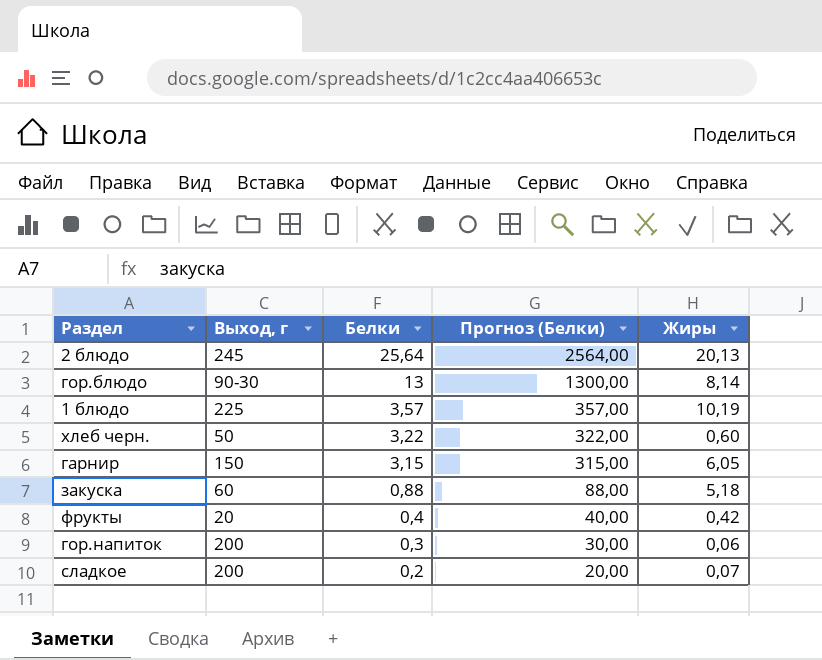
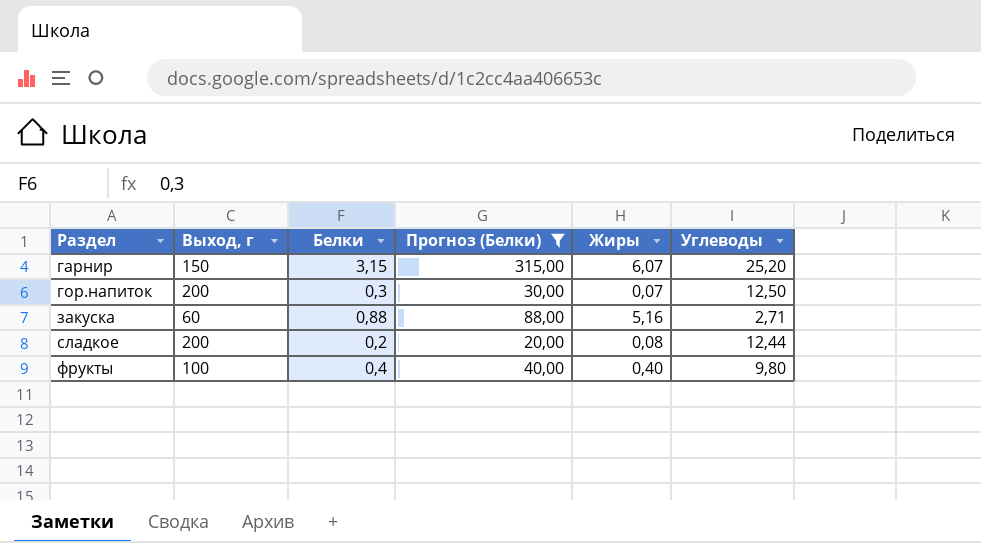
filter: none -> Прогноз (Белки) <= 315,00
row order: Белки descending -> Раздел ascending
column Углеводы | position: none -> 6
гарнир | Жиры: 6,05 -> 6,07
гор.напиток | Жиры: 0,06 -> 0,07
закуска | Жиры: 5,18 -> 5,16
сладкое | Жиры: 0,07 -> 0,08
фрукты | Выход, г: 20 -> 100
фрукты | Жиры: 0,42 -> 0,40

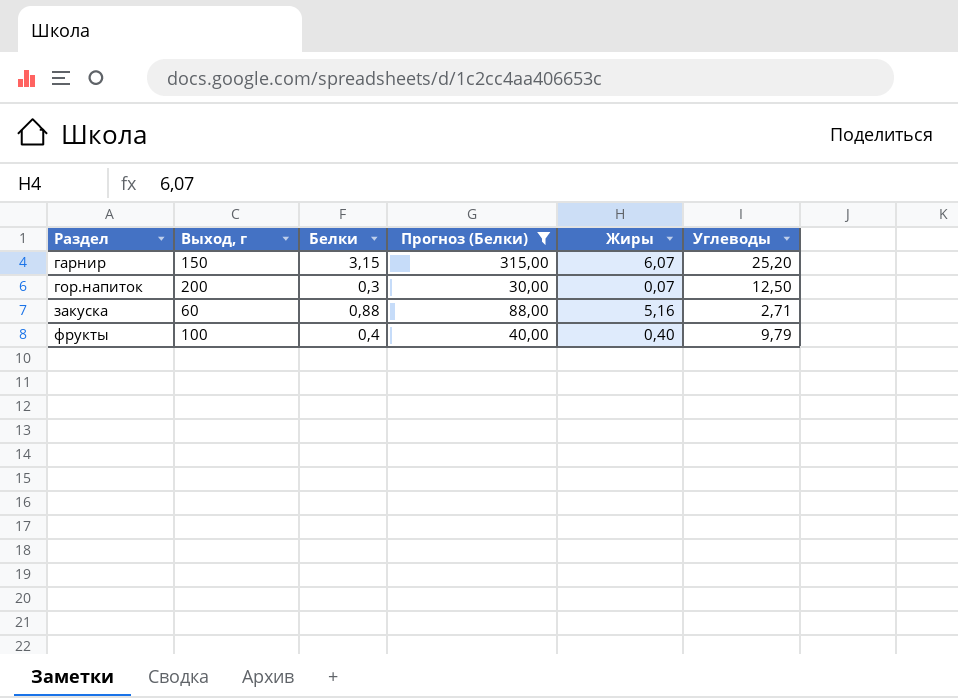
row сладкое: 200 | 0,2 | 20,00 | 0,08 | 12,44 -> none
фрукты | Углеводы: 9,80 -> 9,79

